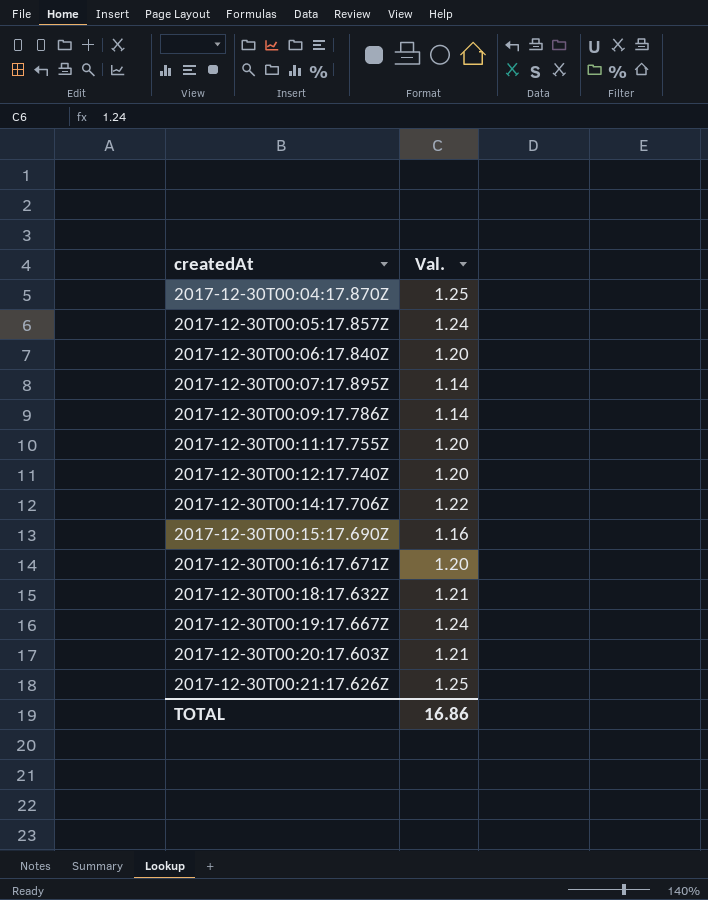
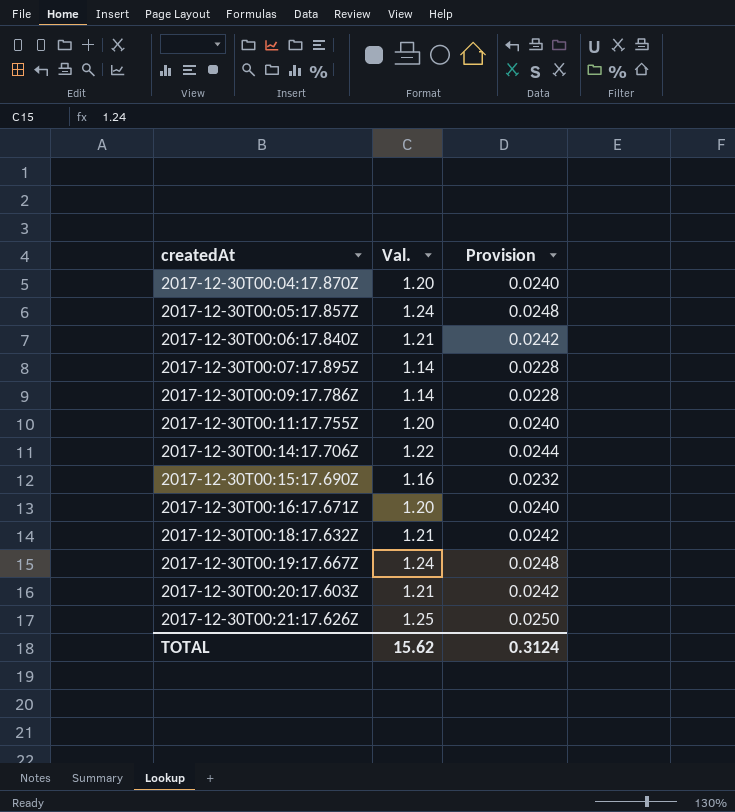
column Provision | formula: none -> [Val.] * 0.02
row 2017-12-30T00:12:17.740Z: 1.20 -> none
2017-12-30T00:04:17.870Z | Val.: 1.25 -> 1.20
2017-12-30T00:06:17.840Z | Val.: 1.20 -> 1.21
TOTAL | Val.: 16.86 -> 15.62

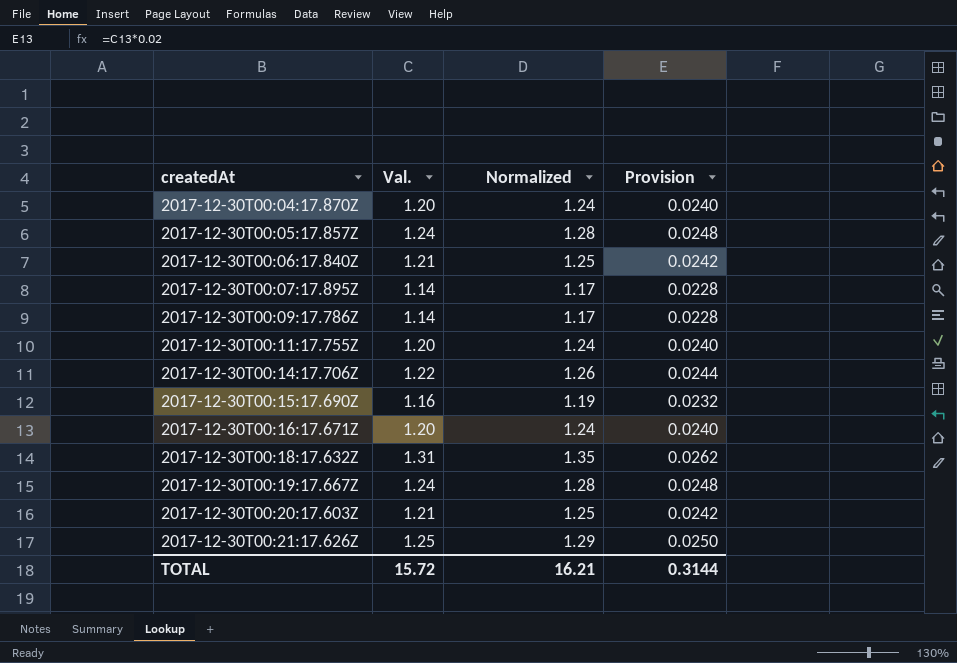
column Normalized | formula: none -> [Val.] * 1.03
2017-12-30T00:18:17.632Z | Val.: 1.21 -> 1.31
2017-12-30T00:18:17.632Z | Provision: 0.0242 -> 0.0262
TOTAL | Val.: 15.62 -> 15.72
TOTAL | Provision: 0.3124 -> 0.3144

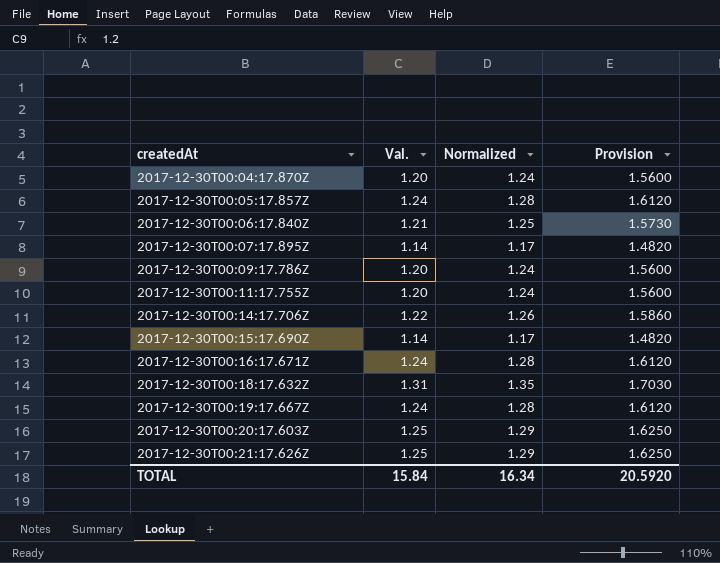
column Provision | formula: [Val.] * 0.02 -> [Val.] * 1.3
2017-12-30T00:09:17.786Z | Val.: 1.14 -> 1.20
2017-12-30T00:09:17.786Z | Normalized: 1.17 -> 1.24
2017-12-30T00:15:17.690Z | Val.: 1.16 -> 1.14
2017-12-30T00:15:17.690Z | Normalized: 1.19 -> 1.17
2017-12-30T00:16:17.671Z | Val.: 1.20 -> 1.24
2017-12-30T00:16:17.671Z | Normalized: 1.24 -> 1.28
2017-12-30T00:20:17.603Z | Val.: 1.21 -> 1.25
2017-12-30T00:20:17.603Z | Normalized: 1.25 -> 1.29
TOTAL | Val.: 15.72 -> 15.84
TOTAL | Normalized: 16.21 -> 16.34
TOTAL | Provision: 0.3144 -> 20.5920

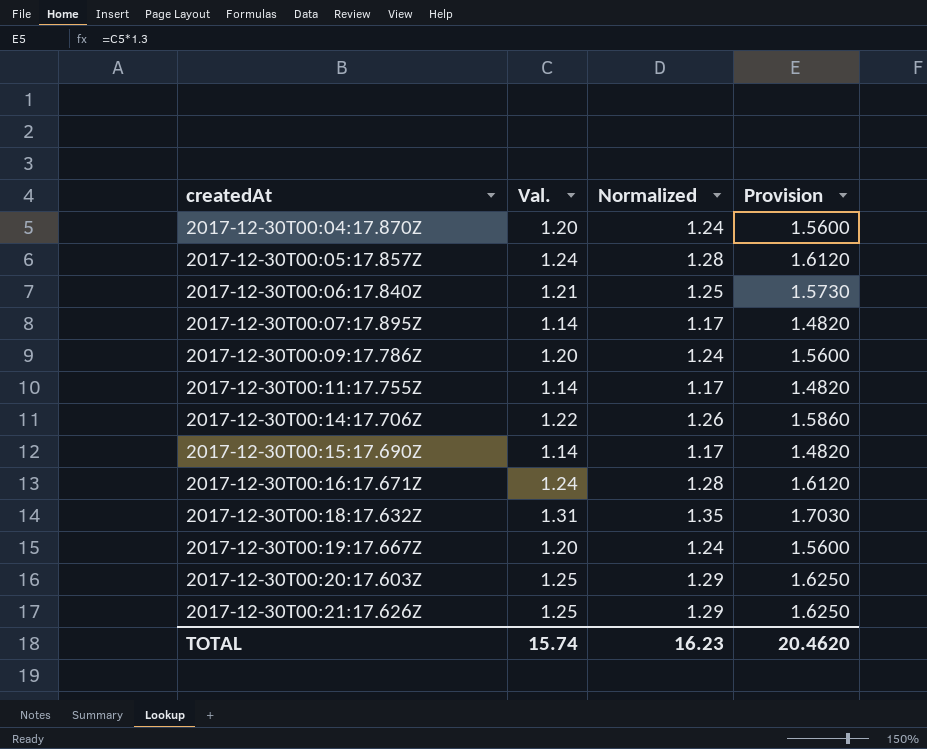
2017-12-30T00:11:17.755Z | Val.: 1.20 -> 1.14
2017-12-30T00:11:17.755Z | Normalized: 1.24 -> 1.17
2017-12-30T00:11:17.755Z | Provision: 1.5600 -> 1.4820
2017-12-30T00:19:17.667Z | Val.: 1.24 -> 1.20
2017-12-30T00:19:17.667Z | Normalized: 1.28 -> 1.24
2017-12-30T00:19:17.667Z | Provision: 1.6120 -> 1.5600
TOTAL | Val.: 15.84 -> 15.74
TOTAL | Normalized: 16.34 -> 16.23
TOTAL | Provision: 20.5920 -> 20.4620

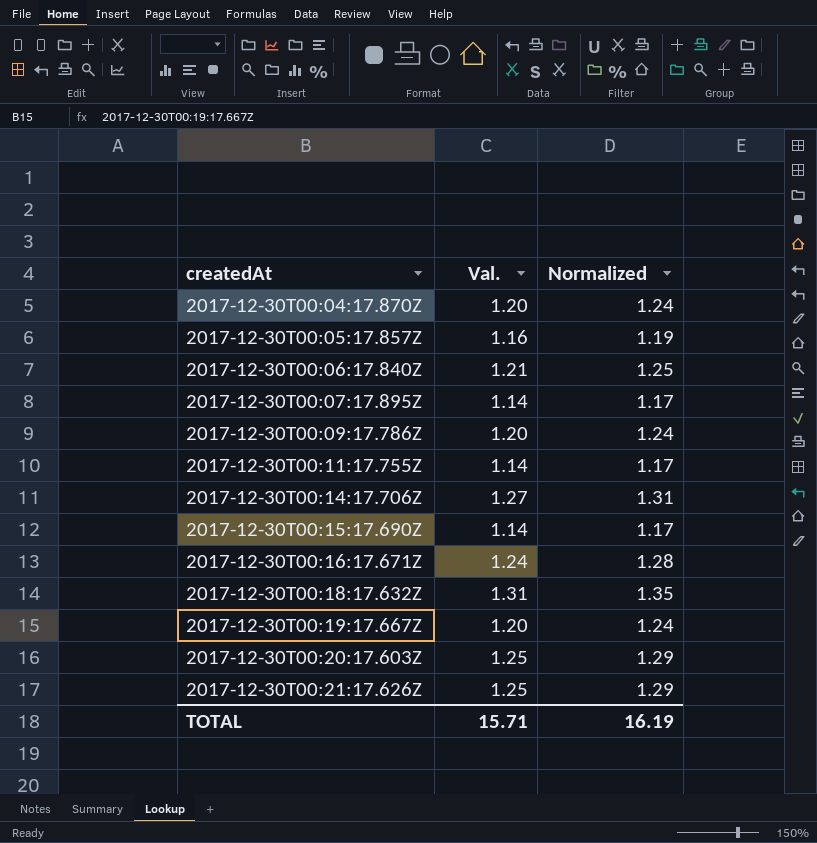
column Provision | formula: [Val.] * 1.3 -> none
2017-12-30T00:05:17.857Z | Val.: 1.24 -> 1.16
2017-12-30T00:05:17.857Z | Normalized: 1.28 -> 1.19
2017-12-30T00:14:17.706Z | Val.: 1.22 -> 1.27
2017-12-30T00:14:17.706Z | Normalized: 1.26 -> 1.31
TOTAL | Val.: 15.74 -> 15.71
TOTAL | Normalized: 16.23 -> 16.19

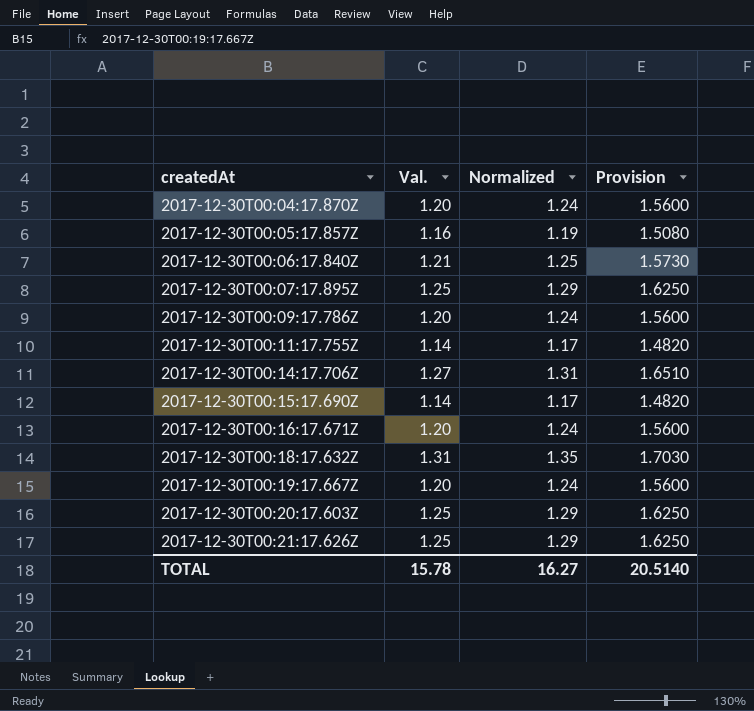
column Provision | formula: none -> [Val.] * 1.3
2017-12-30T00:07:17.895Z | Val.: 1.14 -> 1.25
2017-12-30T00:07:17.895Z | Normalized: 1.17 -> 1.29
2017-12-30T00:16:17.671Z | Val.: 1.24 -> 1.20
2017-12-30T00:16:17.671Z | Normalized: 1.28 -> 1.24
TOTAL | Val.: 15.71 -> 15.78
TOTAL | Normalized: 16.19 -> 16.27

